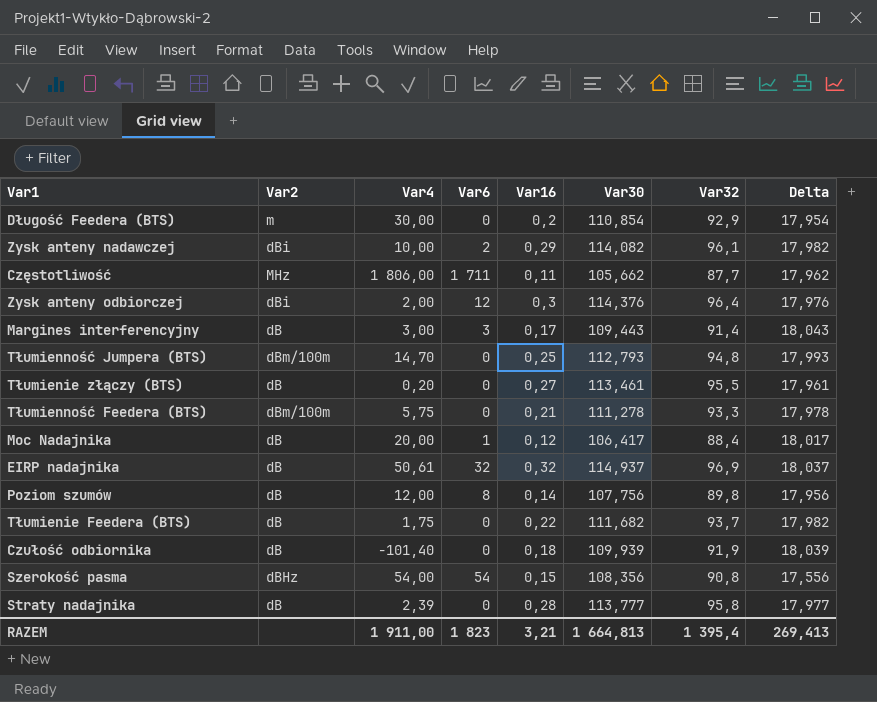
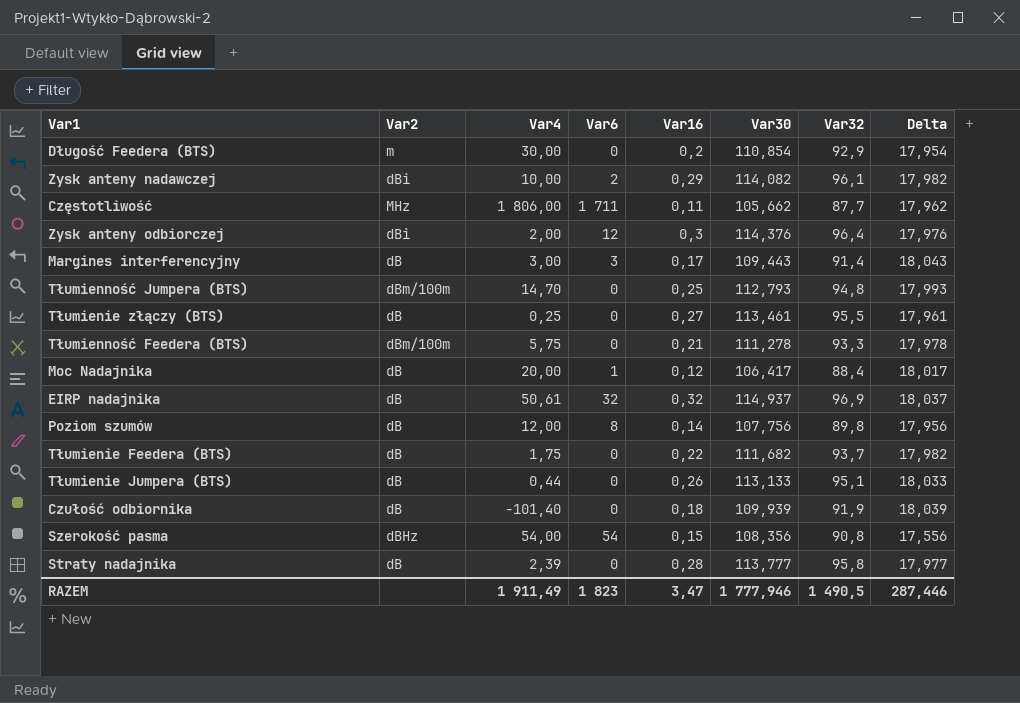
Tłumienie złączy (BTS) | Var4: 0,20 -> 0,25
row Tłumienie Jumpera (BTS): none -> dB | 0,44 | 0 | 0,26 | 113,133 | 95,1 | 18,033
RAZEM | Var4: 1 911,00 -> 1 911,49
RAZEM | Var16: 3,21 -> 3,47
RAZEM | Var30: 1 664,813 -> 1 777,946
RAZEM | Var32: 1 395,4 -> 1 490,5
RAZEM | Delta: 269,413 -> 287,446

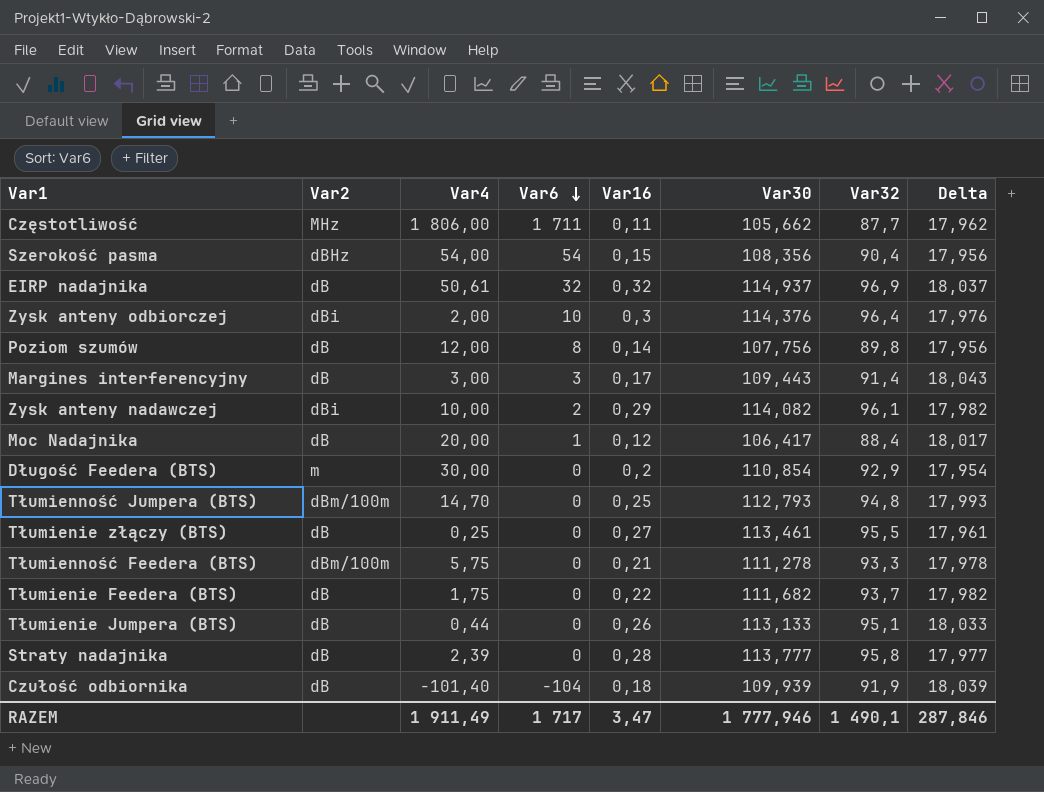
row order: none -> Var6 descending
Szerokość pasma | Var32: 90,8 -> 90,4
Szerokość pasma | Delta: 17,556 -> 17,956
Zysk anteny odbiorczej | Var6: 12 -> 10
Czułość odbiornika | Var6: 0 -> -104
RAZEM | Var6: 1 823 -> 1 717
RAZEM | Var32: 1 490,5 -> 1 490,1
RAZEM | Delta: 287,446 -> 287,846

